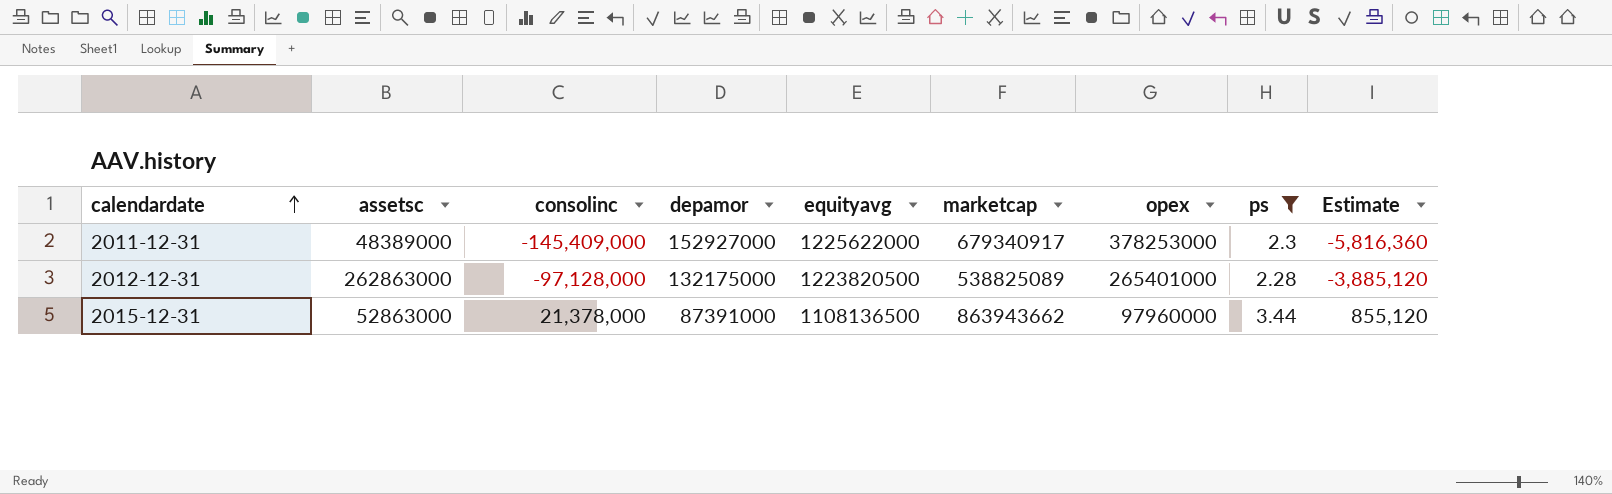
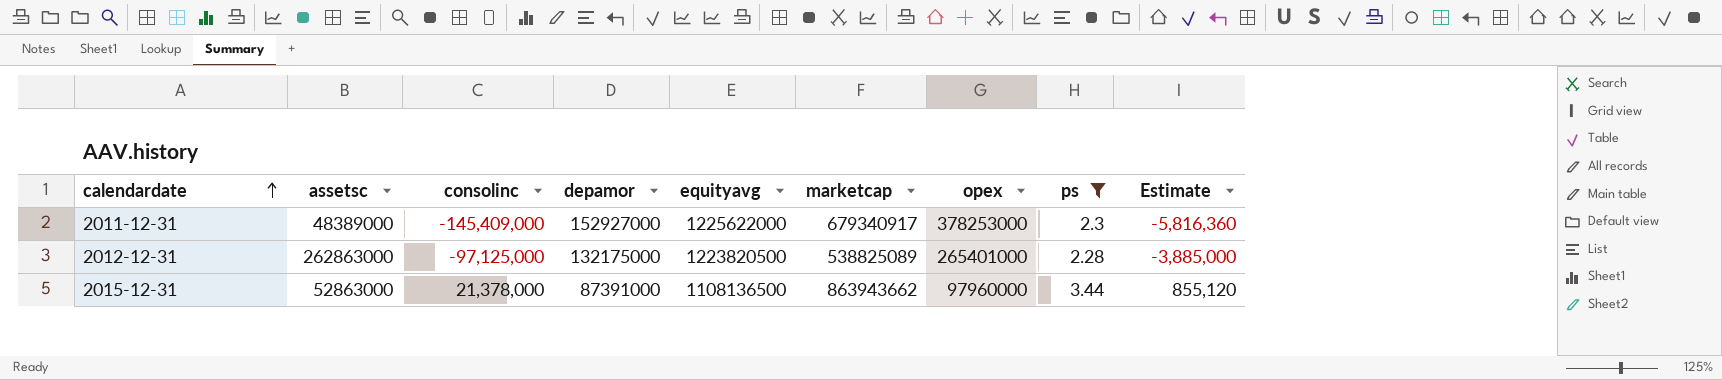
2012-12-31 | consolinc: -97,128,000 -> -97,125,000
2012-12-31 | Estimate: -3,885,120 -> -3,885,000

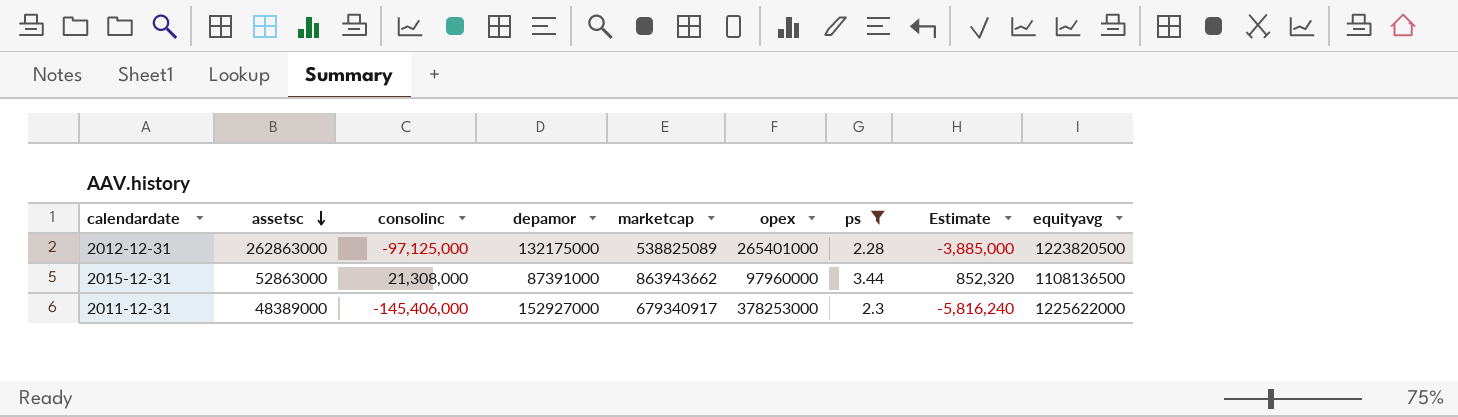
row order: calendardate ascending -> assetsc descending
column equityavg | position: 5 -> 9
2015-12-31 | consolinc: 21,378,000 -> 21,308,000
2015-12-31 | Estimate: 855,120 -> 852,320
2011-12-31 | consolinc: -145,409,000 -> -145,406,000
2011-12-31 | Estimate: -5,816,360 -> -5,816,240

